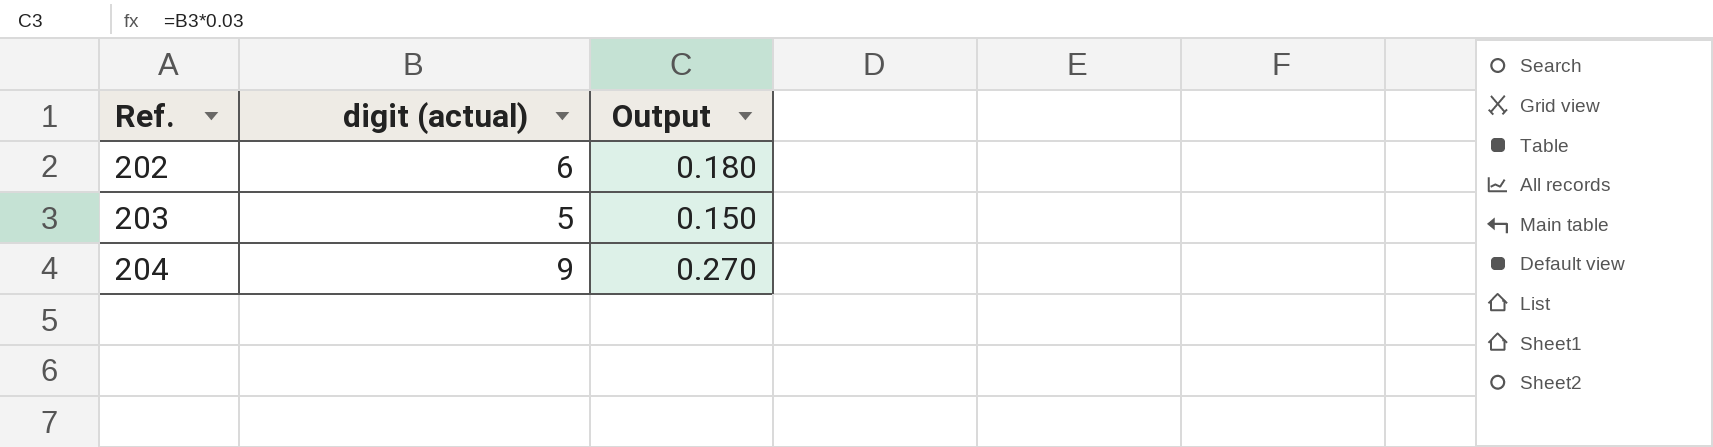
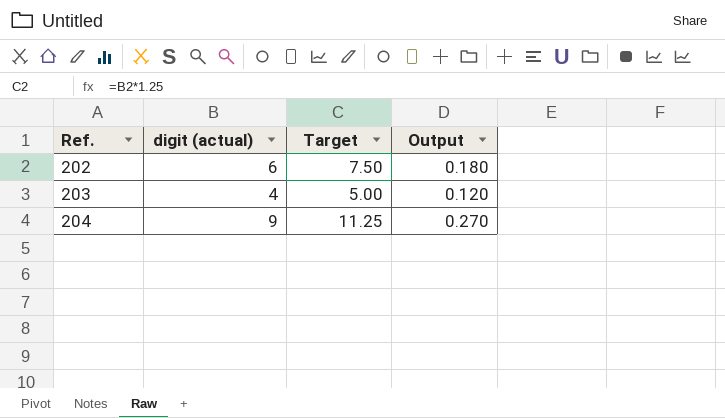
column Target | formula: none -> [digit (actual)] * 1.25
203 | digit (actual): 5 -> 4
203 | Output: 0.150 -> 0.120

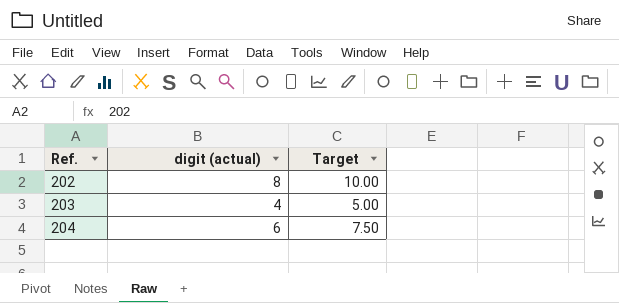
column Output | formula: [digit (actual)] * 0.03 -> none
202 | digit (actual): 6 -> 8
202 | Target: 7.50 -> 10.00
204 | digit (actual): 9 -> 6
204 | Target: 11.25 -> 7.50

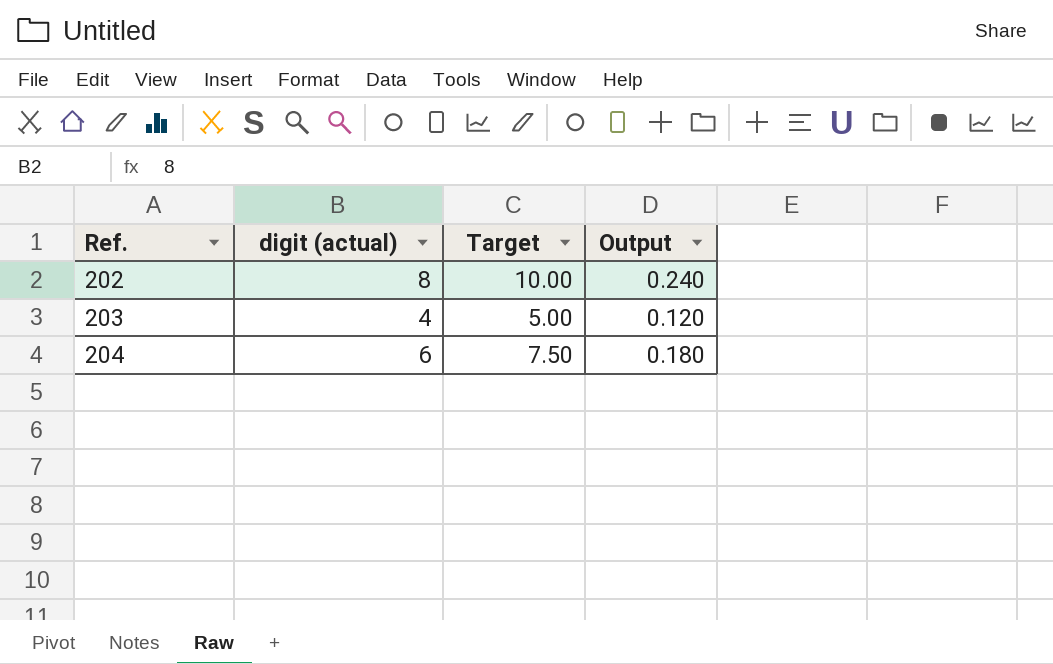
column Output | formula: none -> [digit (actual)] * 0.03

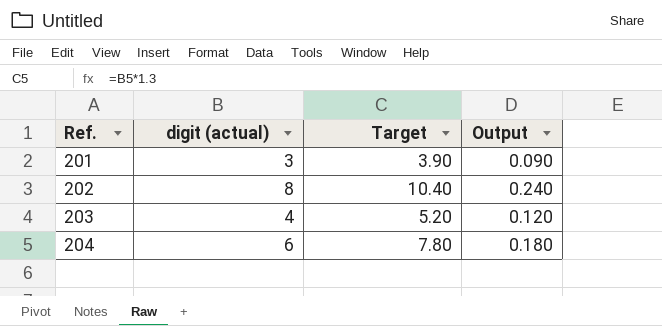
column Target | formula: [digit (actual)] * 1.25 -> [digit (actual)] * 1.3
row 201: none -> 3 | 3.90 | 0.090

